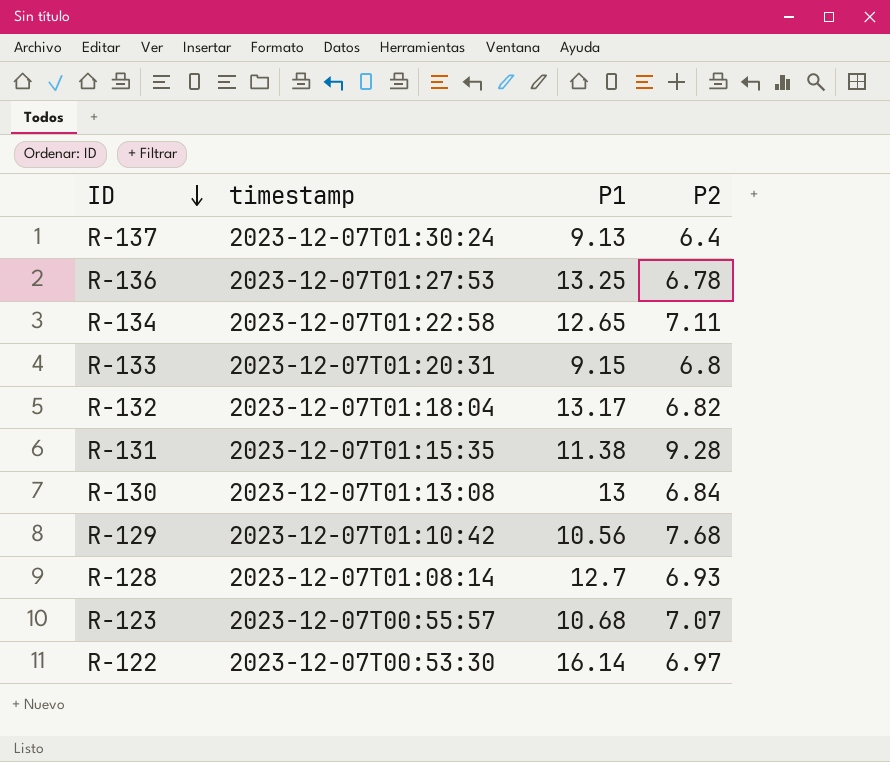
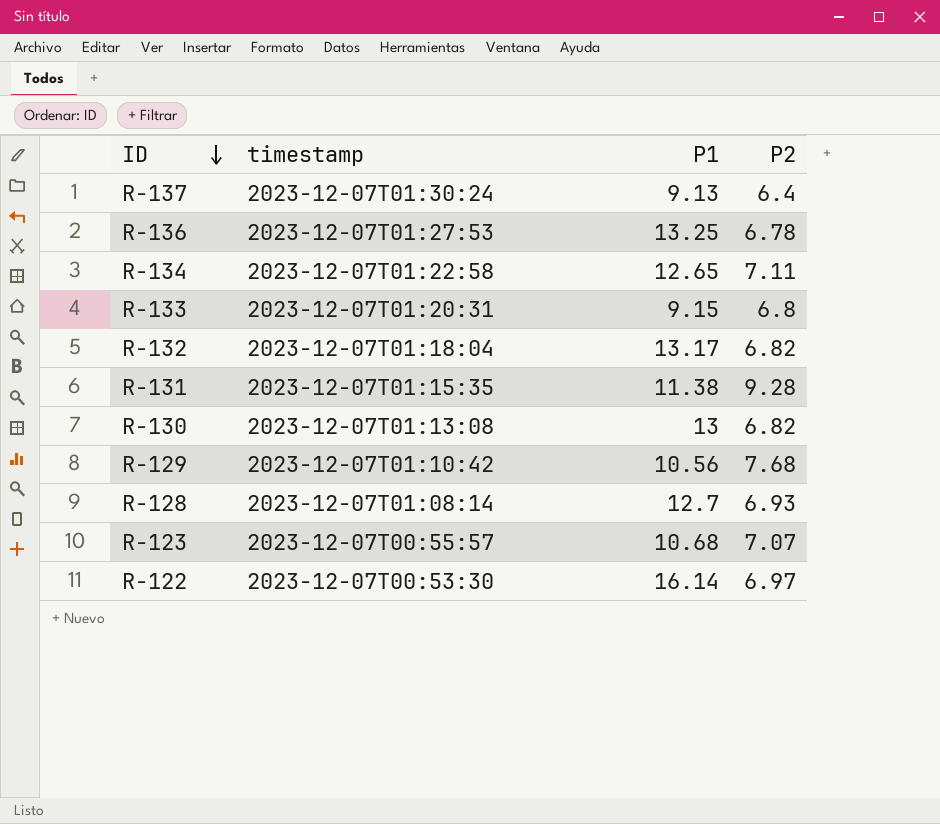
R-130 | P2: 6.84 -> 6.82

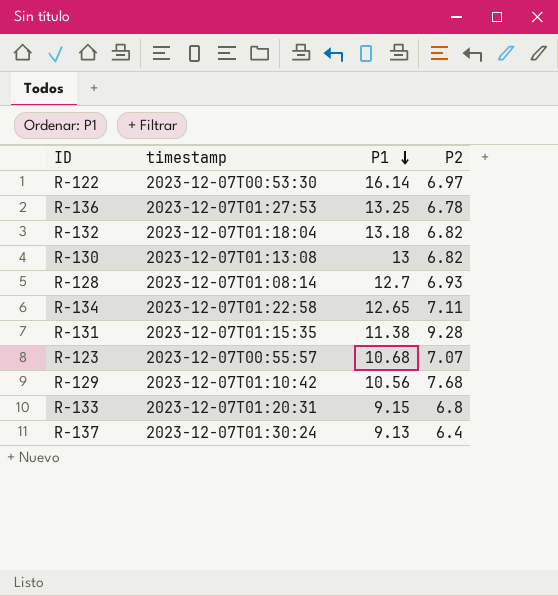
row order: ID descending -> P1 descending
R-132 | P1: 13.17 -> 13.18

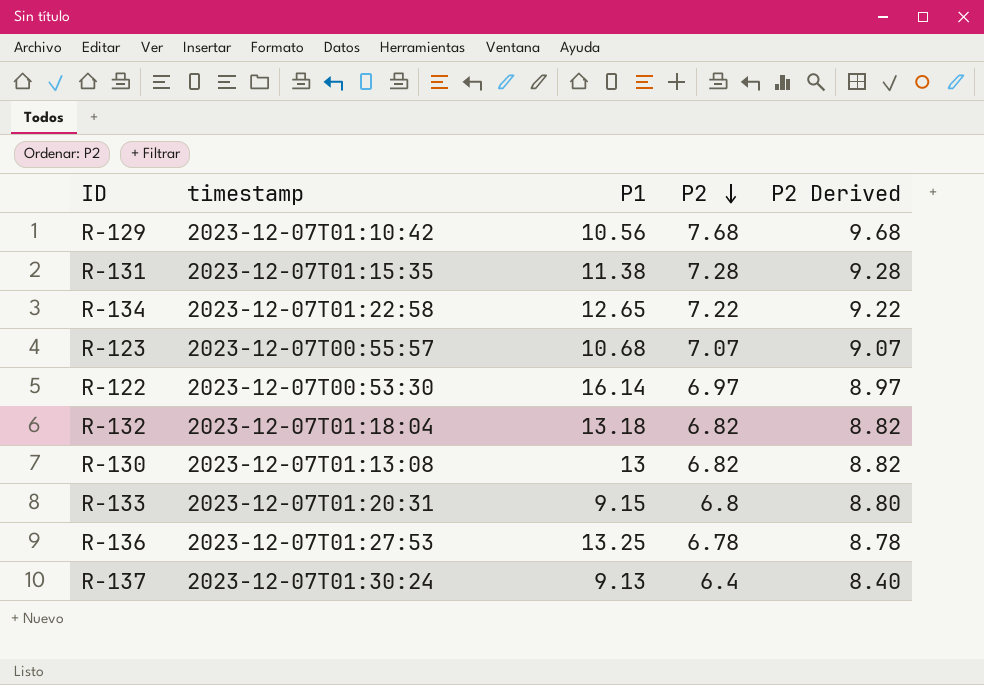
row order: P1 descending -> P2 descending
column P2 Derived | formula: none -> [P2] + 2
row R-128: 2023-12-07T01:08:14 | 12.7 | 6.93 -> none
R-131 | P2: 9.28 -> 7.28
R-134 | P2: 7.11 -> 7.22

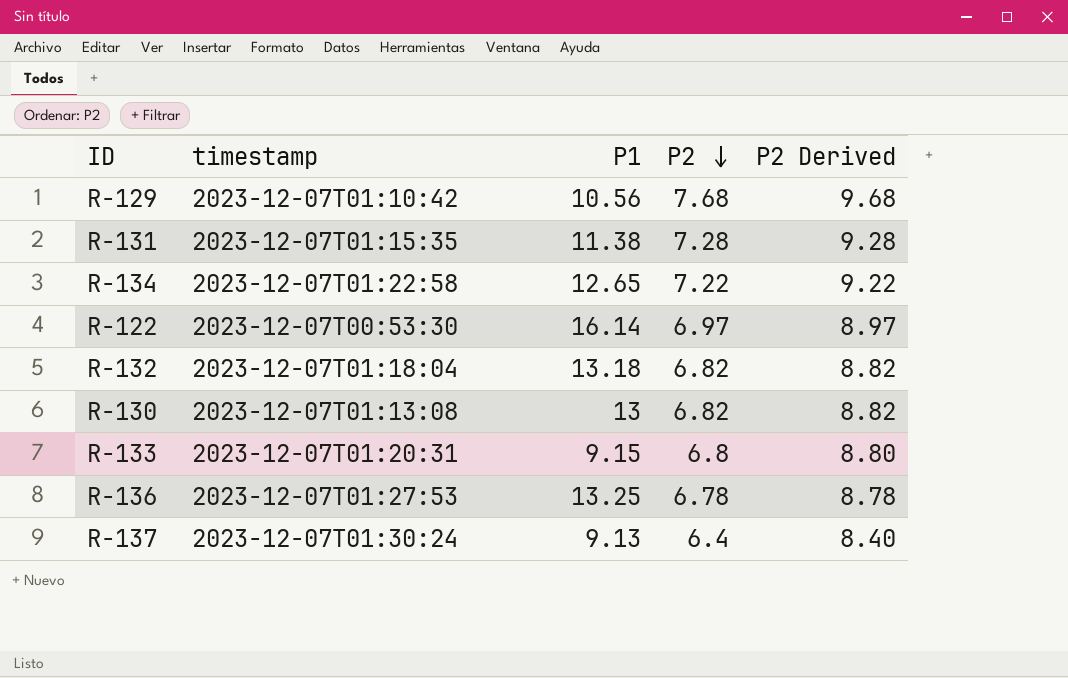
row R-123: 2023-12-07T00:55:57 | 10.68 | 7.07 | 9.07 -> none

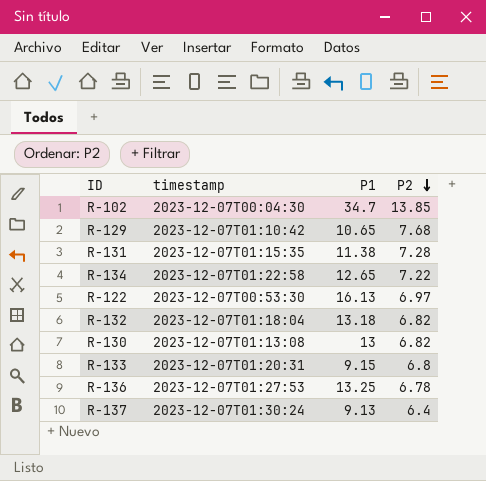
column P2 Derived | formula: [P2] + 2 -> none
row R-102: none -> 2023-12-07T00:04:30 | 34.7 | 13.85
R-129 | P1: 10.56 -> 10.65
R-122 | P1: 16.14 -> 16.13

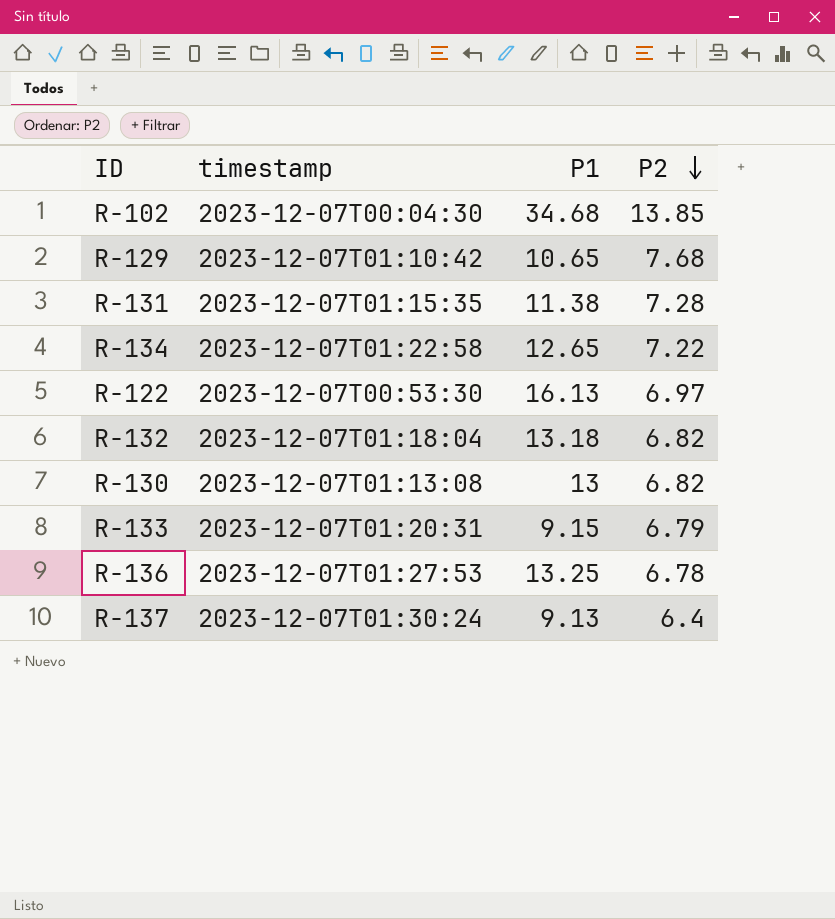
R-102 | P1: 34.7 -> 34.68
R-133 | P2: 6.8 -> 6.79

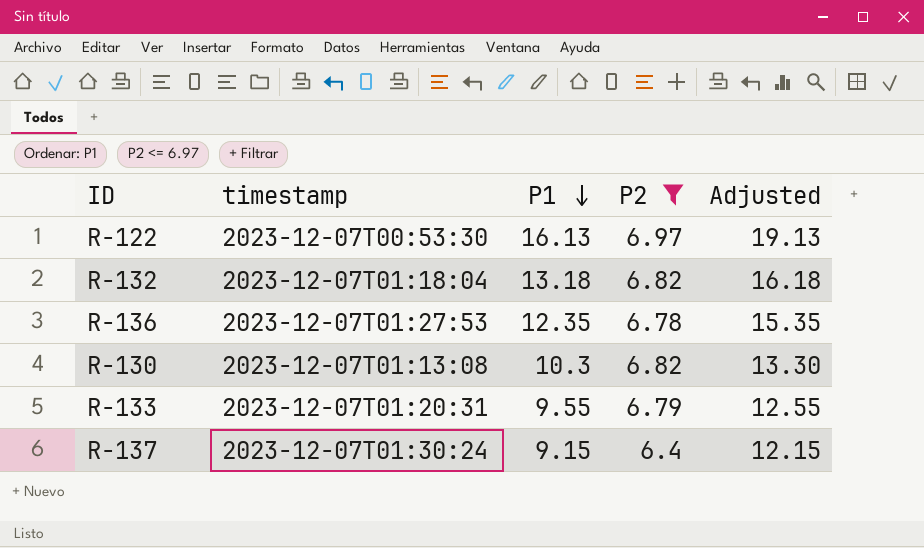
filter: none -> P2 <= 6.97
row order: P2 descending -> P1 descending
column Adjusted | formula: none -> [P1] + 3
R-136 | P1: 13.25 -> 12.35
R-130 | P1: 13 -> 10.3
R-133 | P1: 9.15 -> 9.55
R-137 | P1: 9.13 -> 9.15

